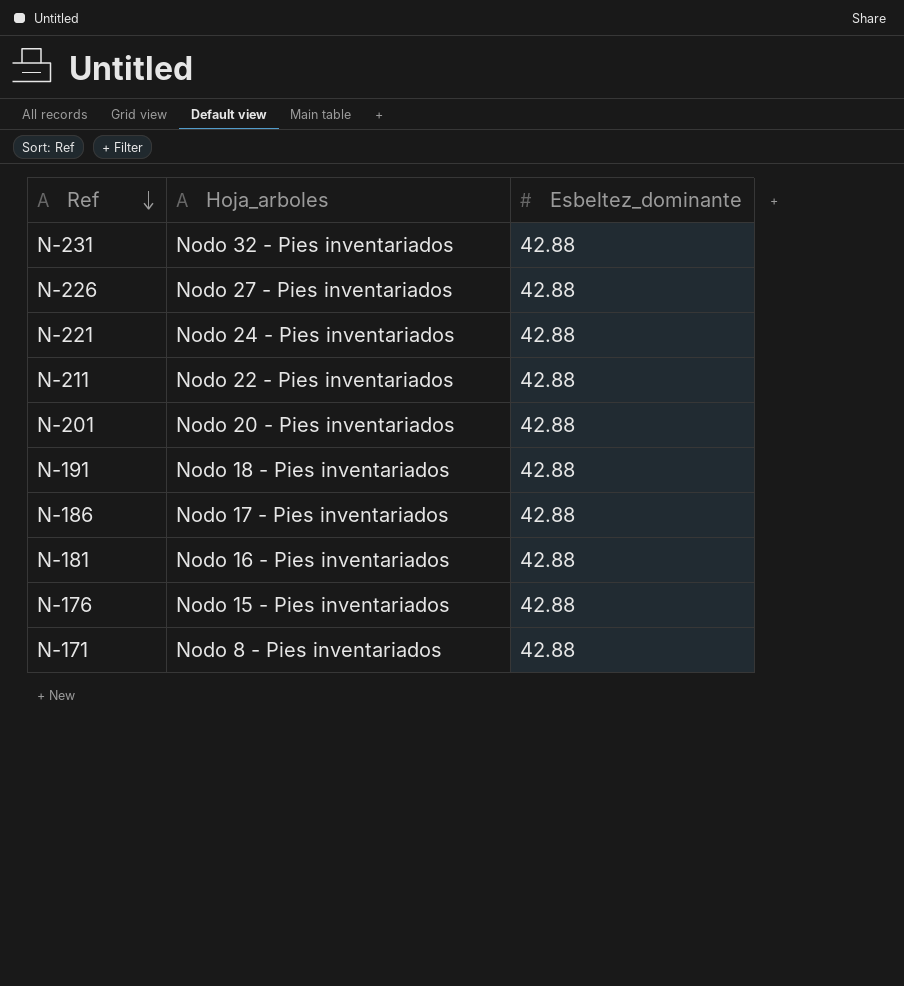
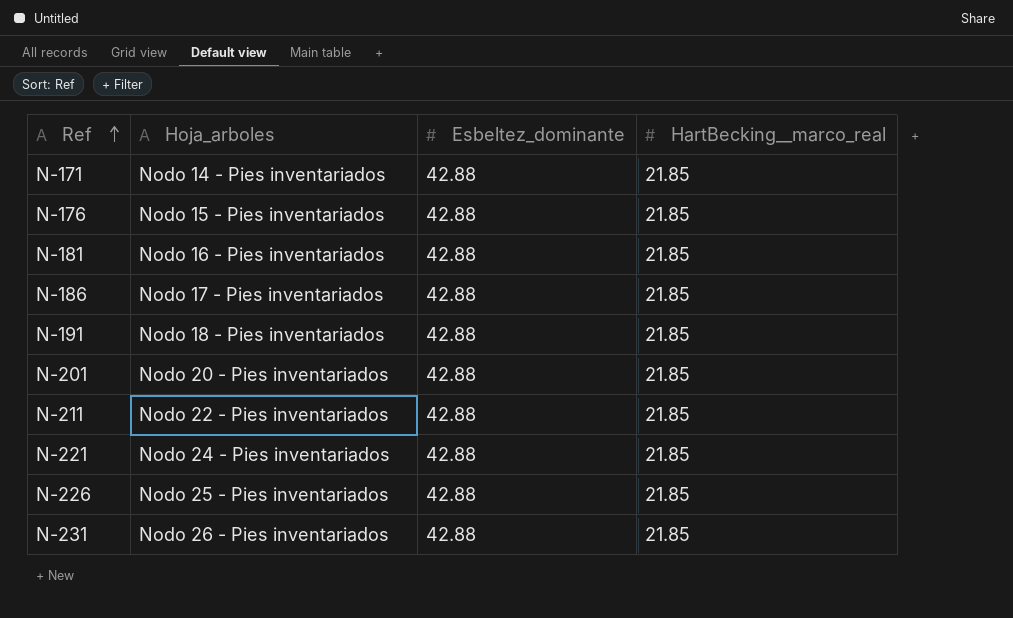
row order: Ref descending -> Ref ascending
column HartBecking__marco_real | position: none -> 4
N-171 | Hoja_arboles: Nodo 8 - Pies inventariados -> Nodo 14 - Pies inventariados
N-226 | Hoja_arboles: Nodo 27 - Pies inventariados -> Nodo 25 - Pies inventariados
N-231 | Hoja_arboles: Nodo 32 - Pies inventariados -> Nodo 26 - Pies inventariados

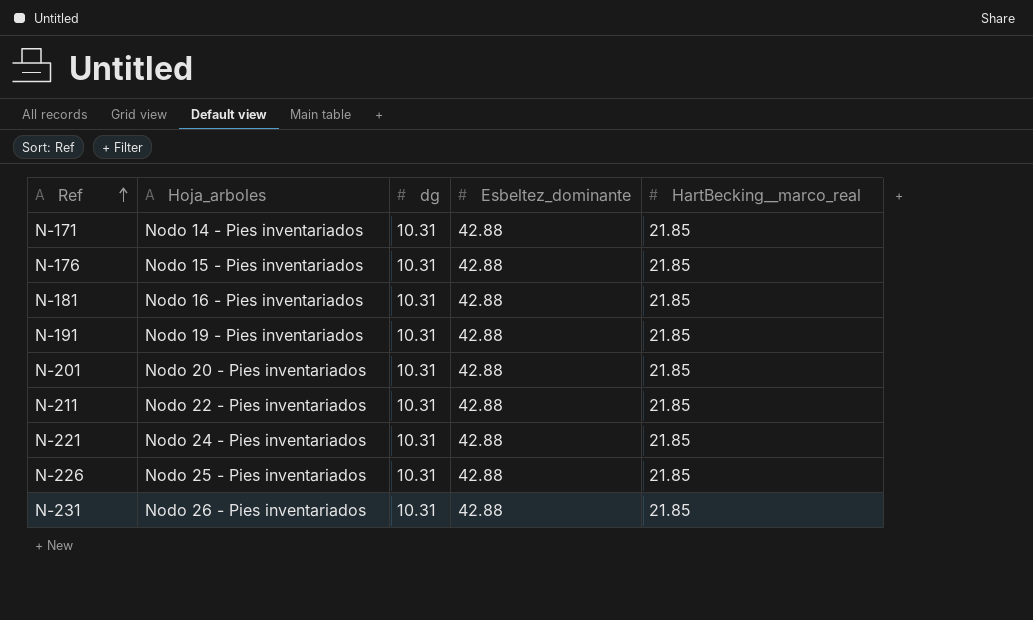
column dg | position: none -> 3
row N-186: Nodo 17 - Pies inventariados | 42.88 | 21.85 -> none
N-191 | Hoja_arboles: Nodo 18 - Pies inventariados -> Nodo 19 - Pies inventariados

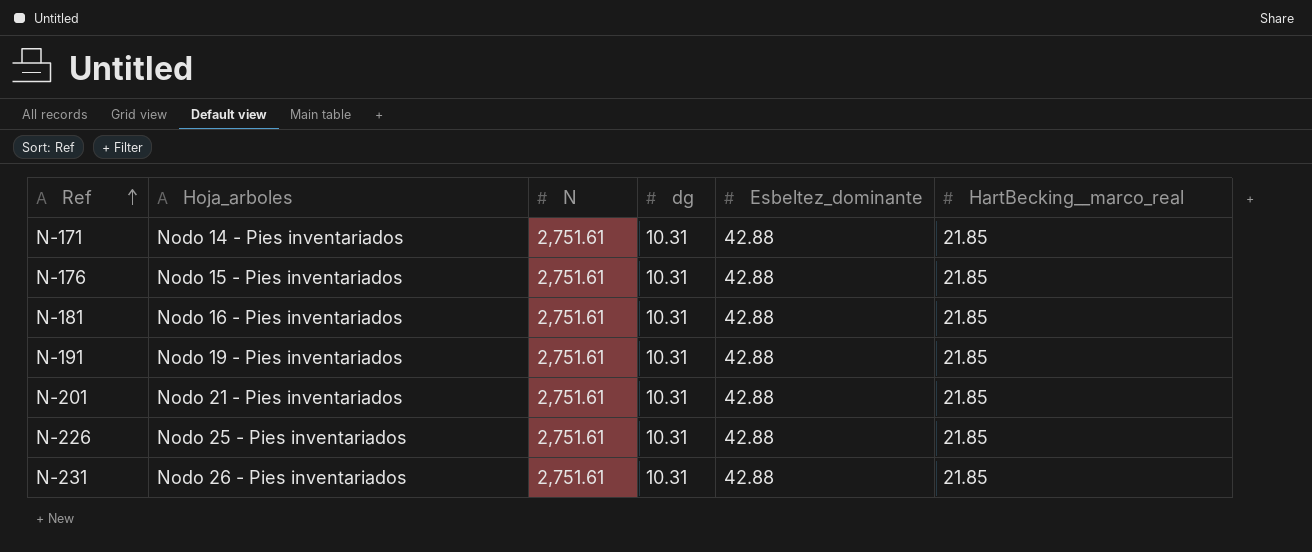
column N | position: none -> 3
row N-211: Nodo 22 - Pies inventariados | 10.31 | 42.88 | 21.85 -> none
row N-221: Nodo 24 - Pies inventariados | 10.31 | 42.88 | 21.85 -> none
N-201 | Hoja_arboles: Nodo 20 - Pies inventariados -> Nodo 21 - Pies inventariados

